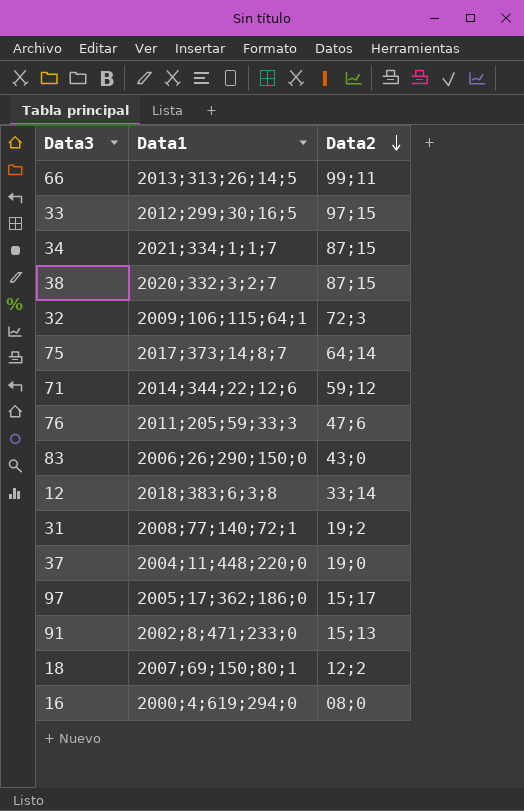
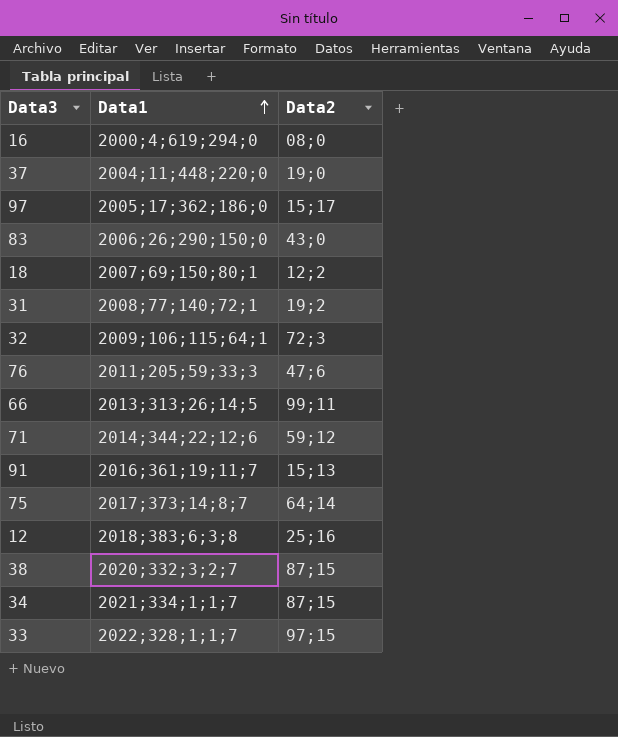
row order: Data2 descending -> Data1 ascending
91 | Data1: 2002;8;471;233;0 -> 2016;361;19;11;7
12 | Data2: 33;14 -> 25;16
33 | Data1: 2012;299;30;16;5 -> 2022;328;1;1;7

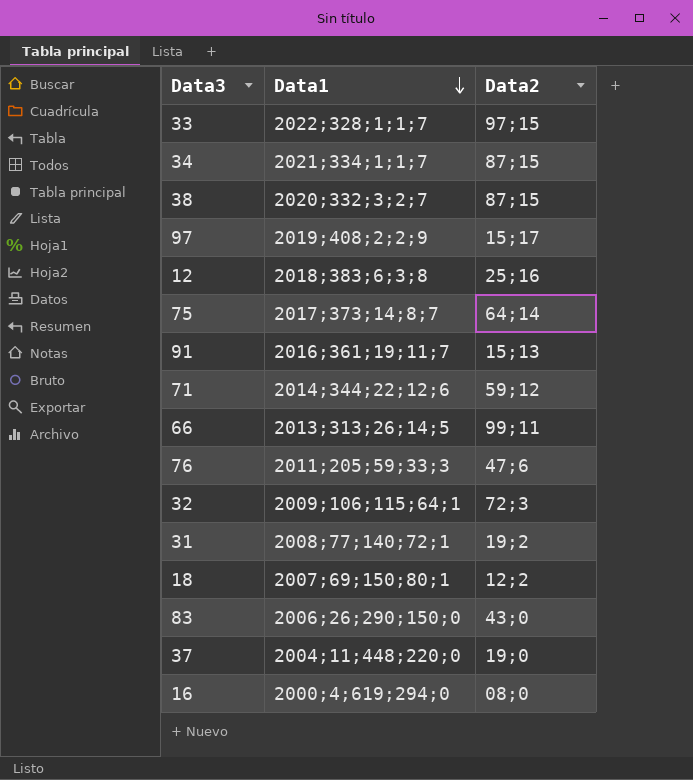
row order: Data1 ascending -> Data1 descending
97 | Data1: 2005;17;362;186;0 -> 2019;408;2;2;9

